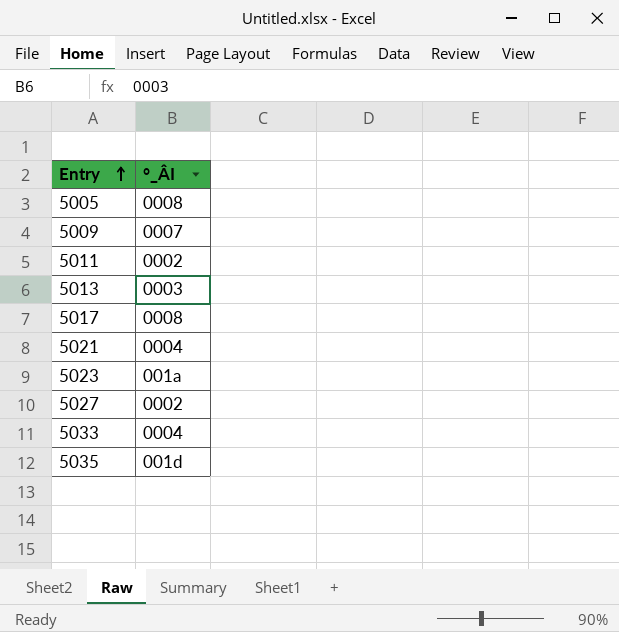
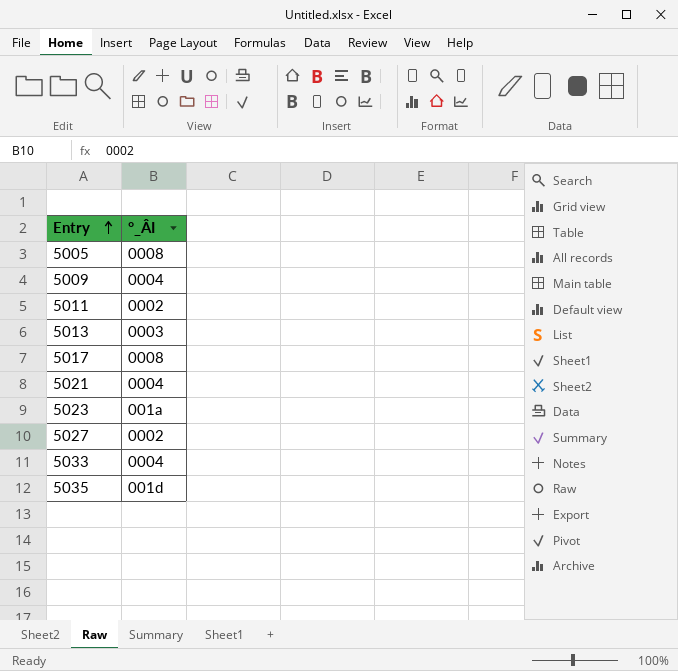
5009 | °_ÂI: 0007 -> 0004

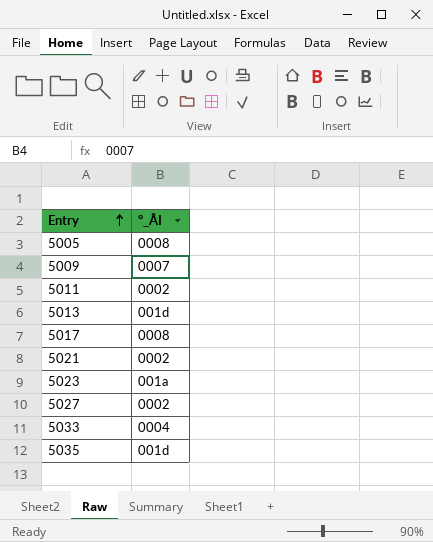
5009 | °_ÂI: 0004 -> 0007
5013 | °_ÂI: 0003 -> 001d
5021 | °_ÂI: 0004 -> 0002

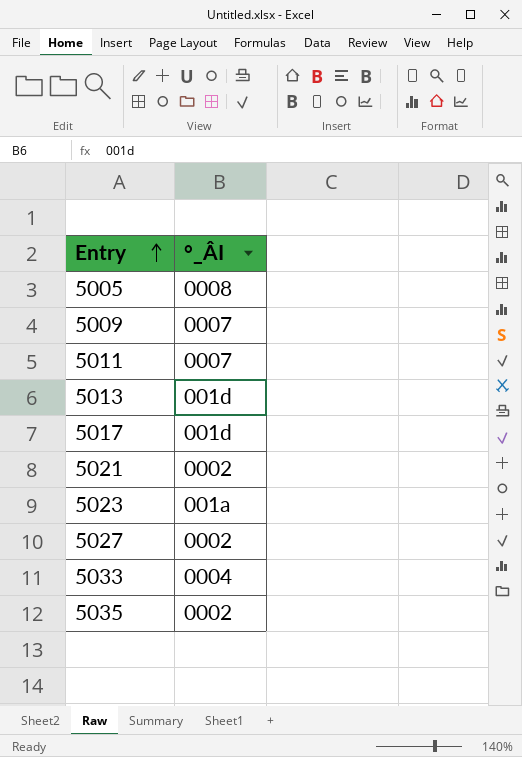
5011 | °_ÂI: 0002 -> 0007
5017 | °_ÂI: 0008 -> 001d
5035 | °_ÂI: 001d -> 0002

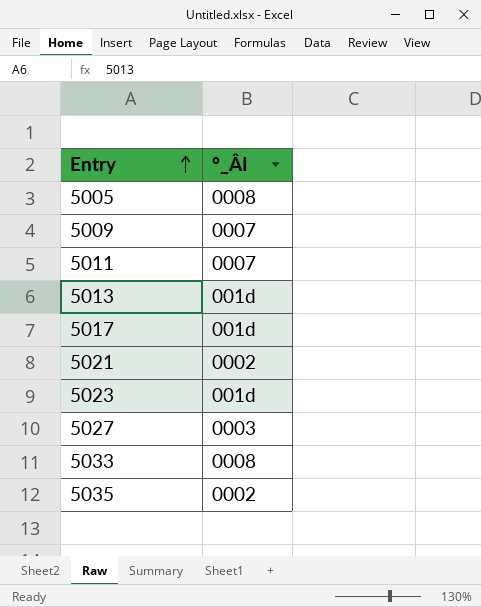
5023 | °_ÂI: 001a -> 001d
5027 | °_ÂI: 0002 -> 0003
5033 | °_ÂI: 0004 -> 0008

